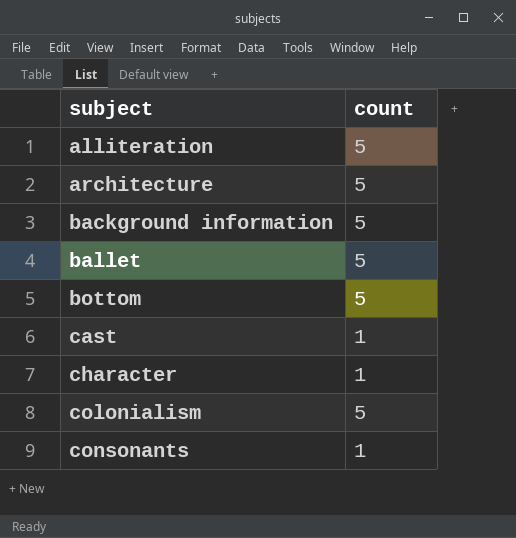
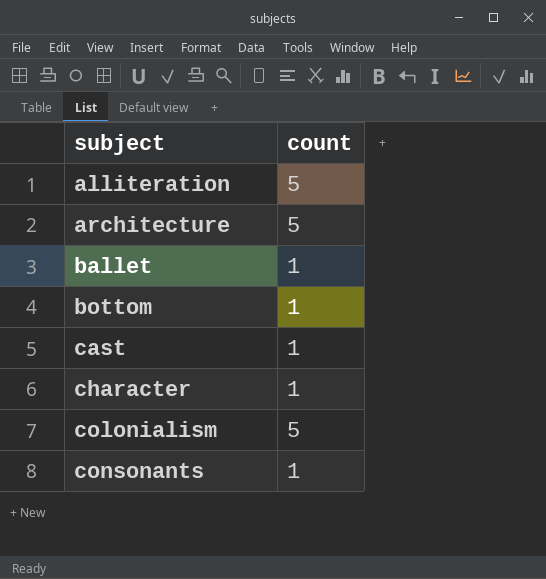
row background information: 5 -> none
ballet | count: 5 -> 1
bottom | count: 5 -> 1

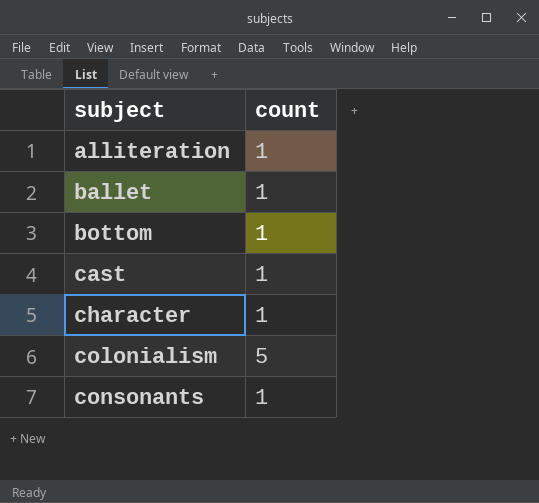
row architecture: 5 -> none
alliteration | count: 5 -> 1

